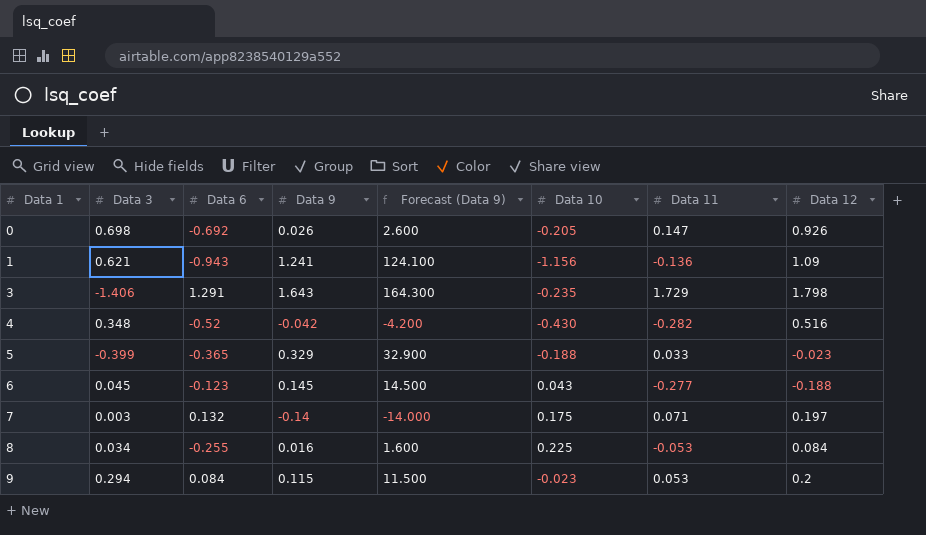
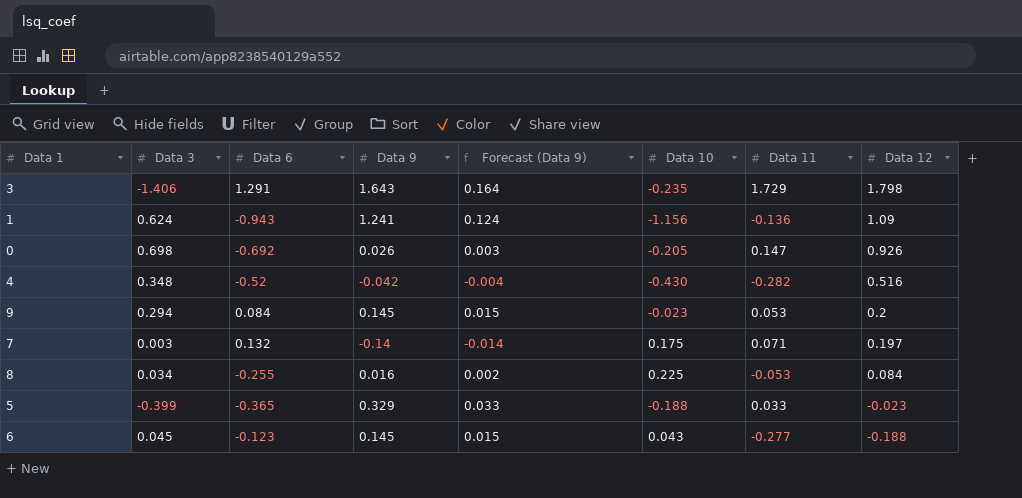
row order: Data 1 ascending -> Data 12 descending
column Forecast (Data 9) | formula: [Data 9] * 100 -> [Data 9] * 0.1
1 | Data 3: 0.621 -> 0.624
9 | Data 9: 0.115 -> 0.145

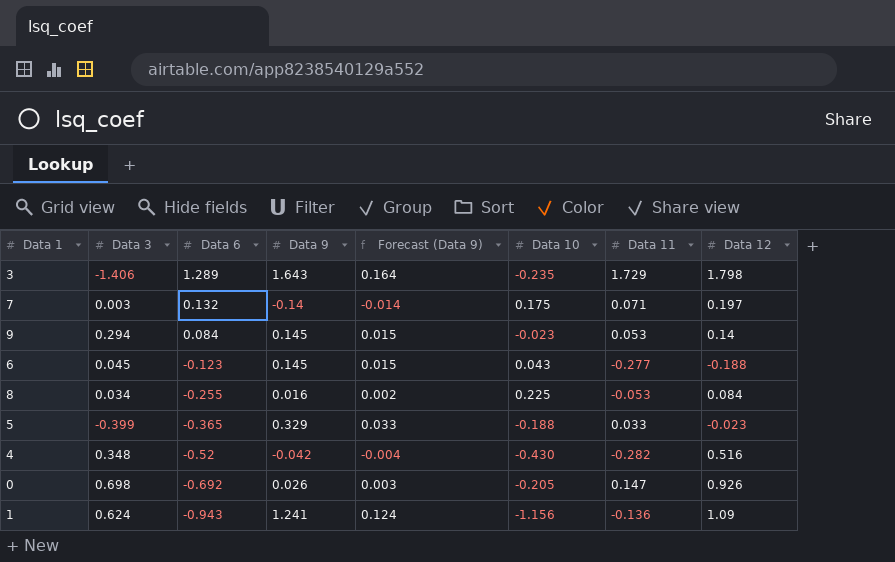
row order: Data 12 descending -> Data 6 descending
3 | Data 6: 1.291 -> 1.289
9 | Data 12: 0.2 -> 0.14

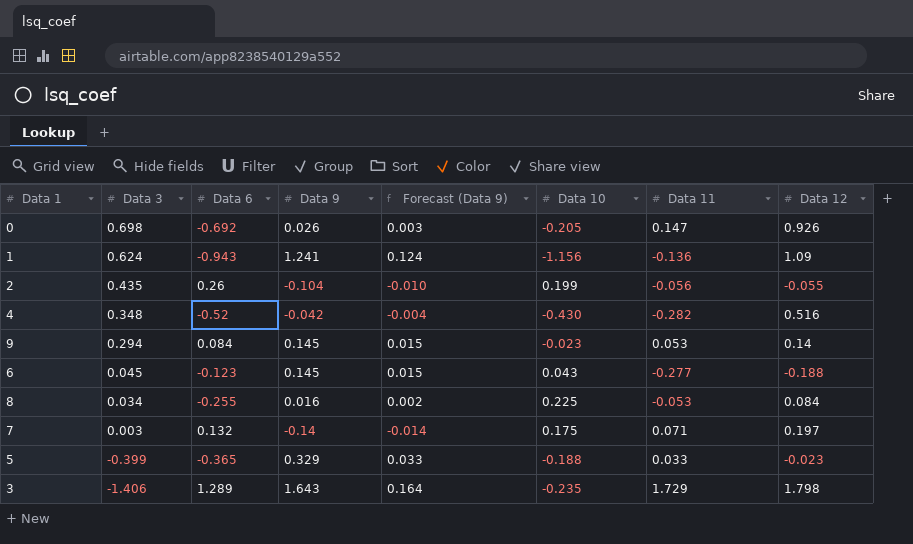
row order: Data 6 descending -> Data 3 descending
row 2: none -> 0.435 | 0.26 | -0.104 | -0.010 | 0.199 | -0.056 | -0.055

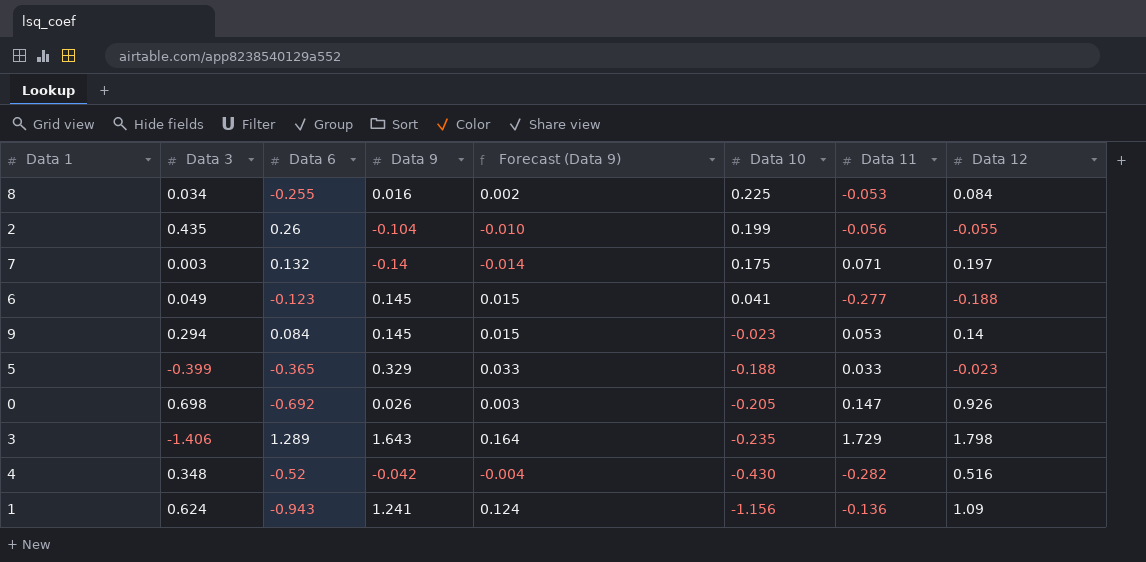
row order: Data 3 descending -> Data 10 descending
6 | Data 3: 0.045 -> 0.049
6 | Data 10: 0.043 -> 0.041

